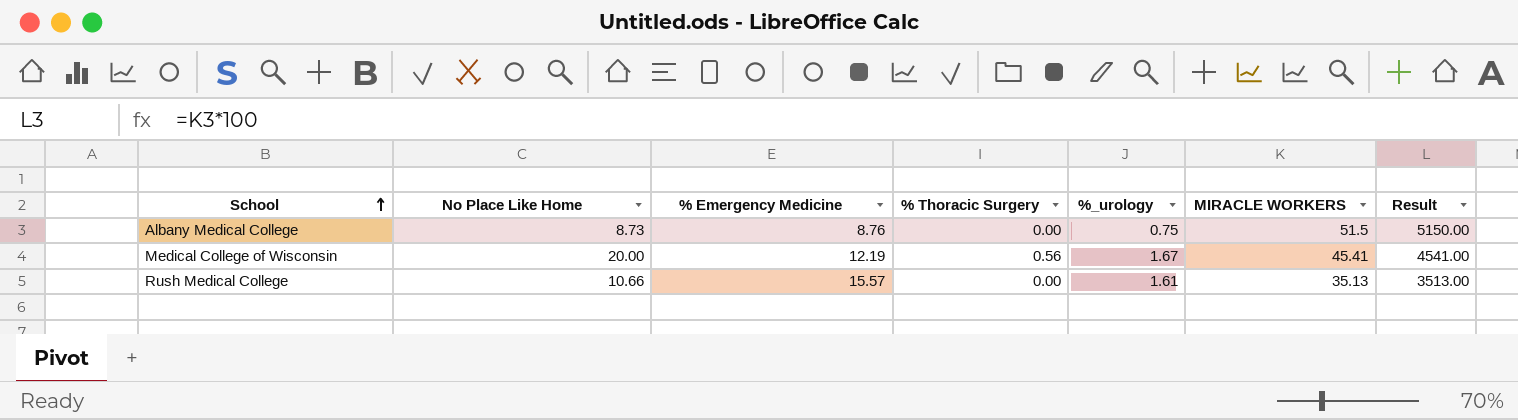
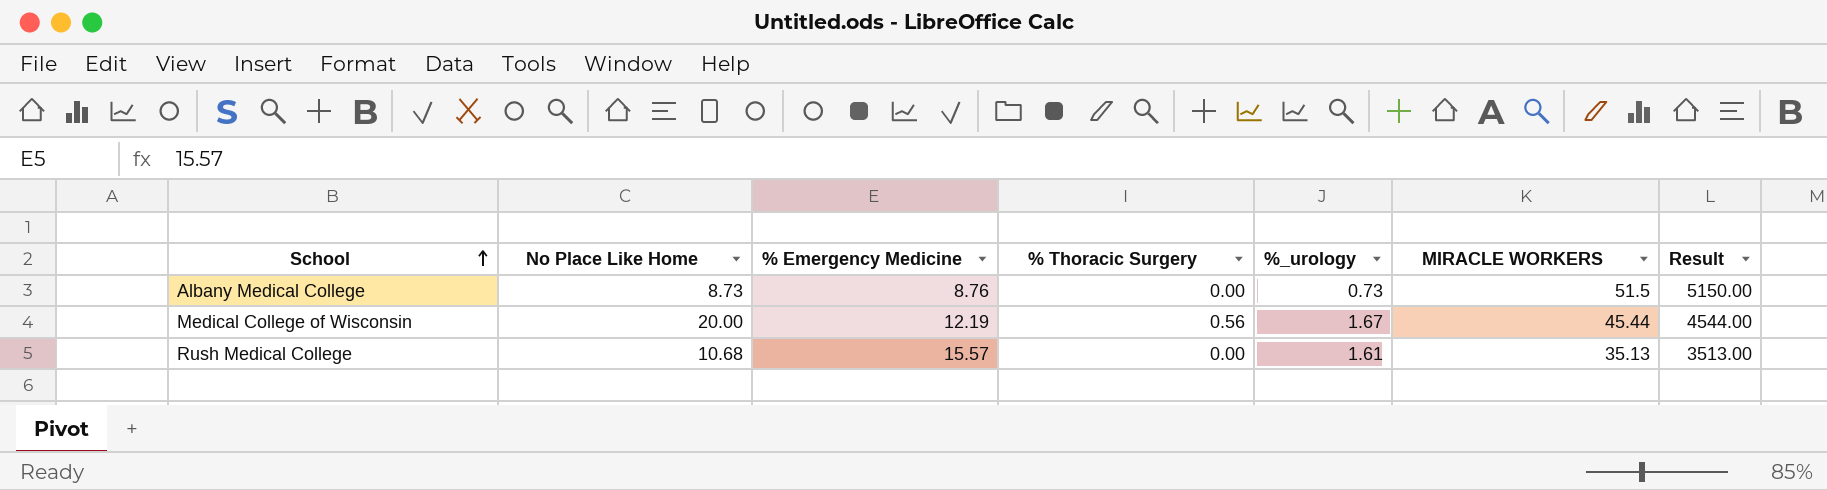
Albany Medical College | %_urology: 0.75 -> 0.73
Medical College of Wisconsin | MIRACLE WORKERS: 45.41 -> 45.44
Medical College of Wisconsin | Result: 4541.00 -> 4544.00
Rush Medical College | No Place Like Home: 10.66 -> 10.68

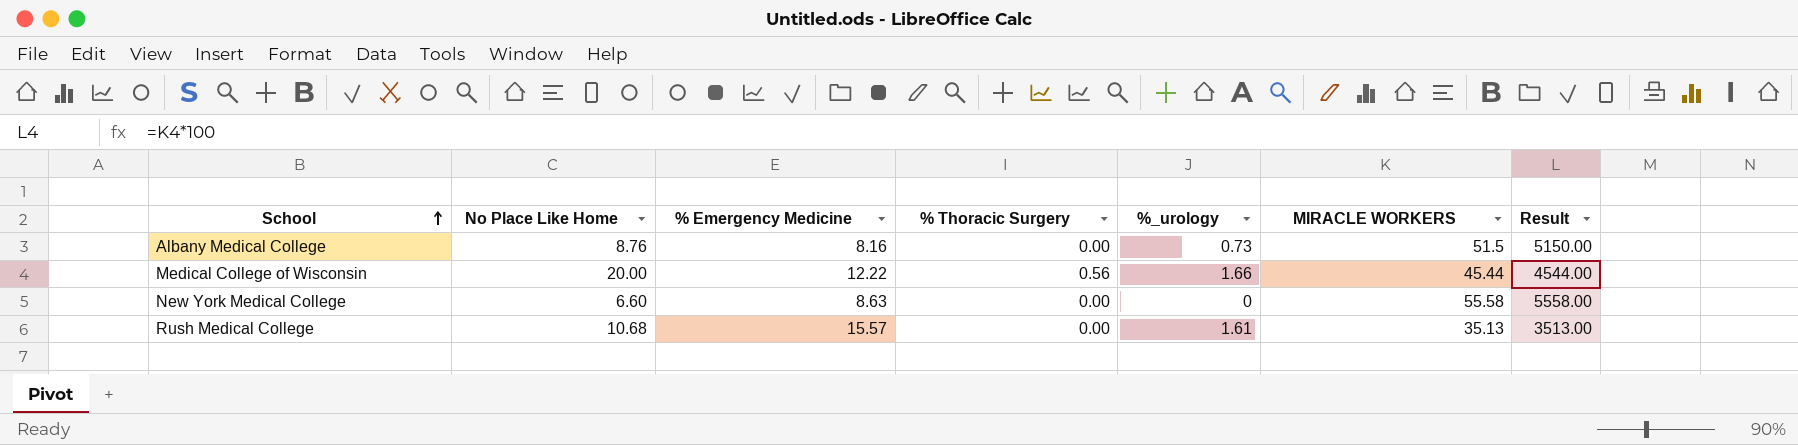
Albany Medical College | No Place Like Home: 8.73 -> 8.76
Albany Medical College | % Emergency Medicine: 8.76 -> 8.16
Medical College of Wisconsin | % Emergency Medicine: 12.19 -> 12.22
Medical College of Wisconsin | %_urology: 1.67 -> 1.66
row New York Medical College: none -> 6.60 | 8.63 | 0.00 | 0 | 55.58 | 5558.00

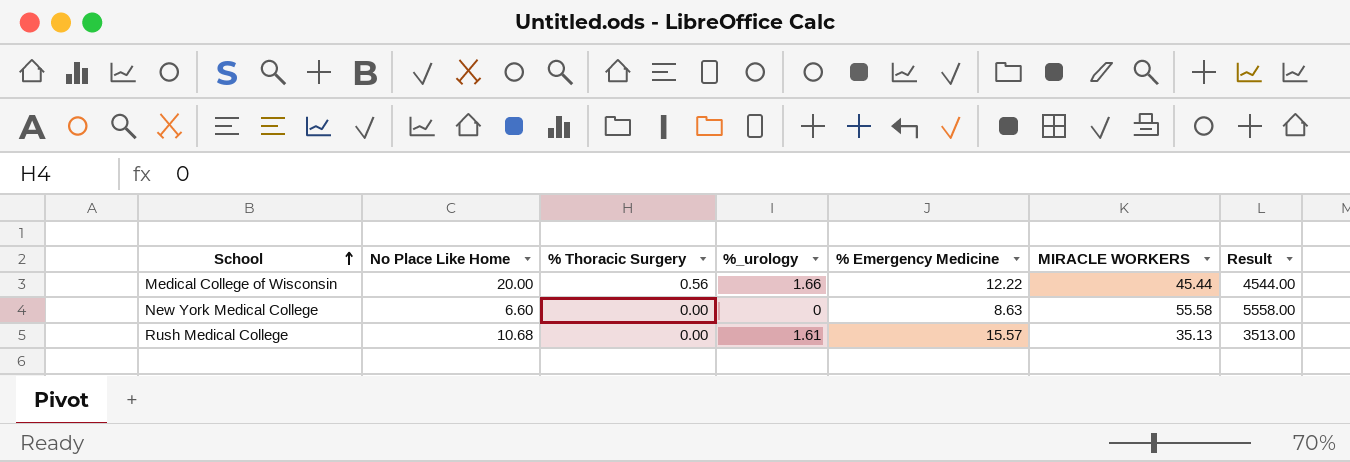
column % Emergency Medicine | position: 3 -> 5
row Albany Medical College: 8.76 | 8.16 | 0.00 | 0.73 | 51.5 | 5150.00 -> none

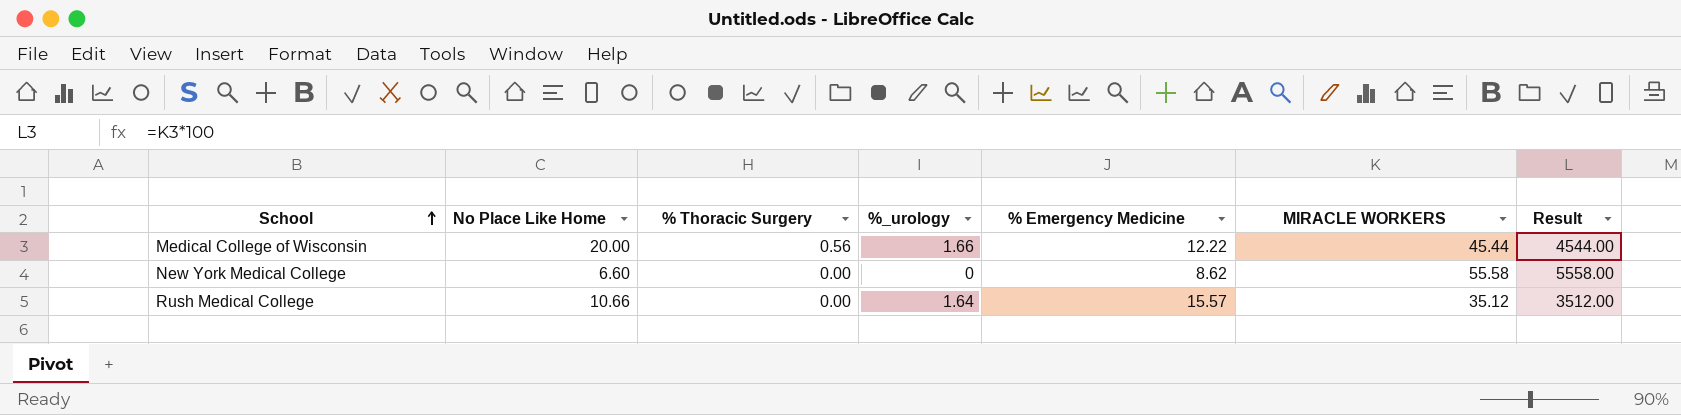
New York Medical College | % Emergency Medicine: 8.63 -> 8.62
Rush Medical College | No Place Like Home: 10.68 -> 10.66
Rush Medical College | %_urology: 1.61 -> 1.64
Rush Medical College | MIRACLE WORKERS: 35.13 -> 35.12
Rush Medical College | Result: 3513.00 -> 3512.00

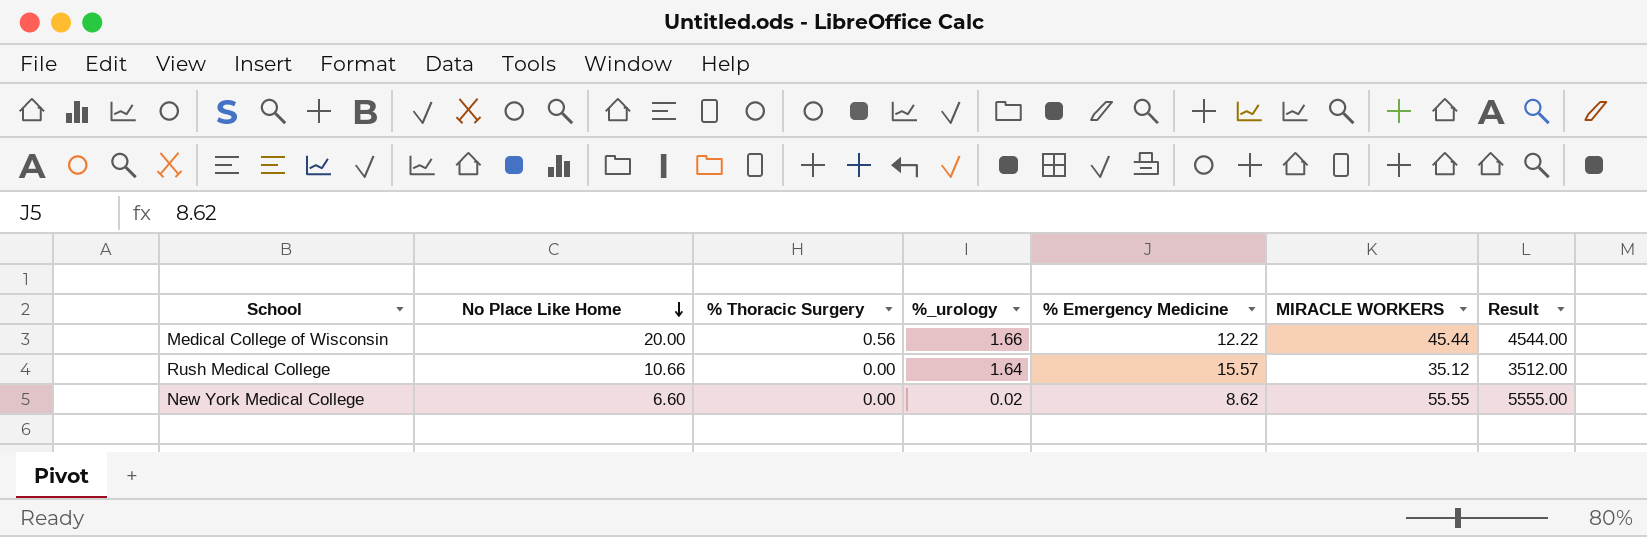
row order: School ascending -> No Place Like Home descending
New York Medical College | %_urology: 0 -> 0.02
New York Medical College | MIRACLE WORKERS: 55.58 -> 55.55
New York Medical College | Result: 5558.00 -> 5555.00

